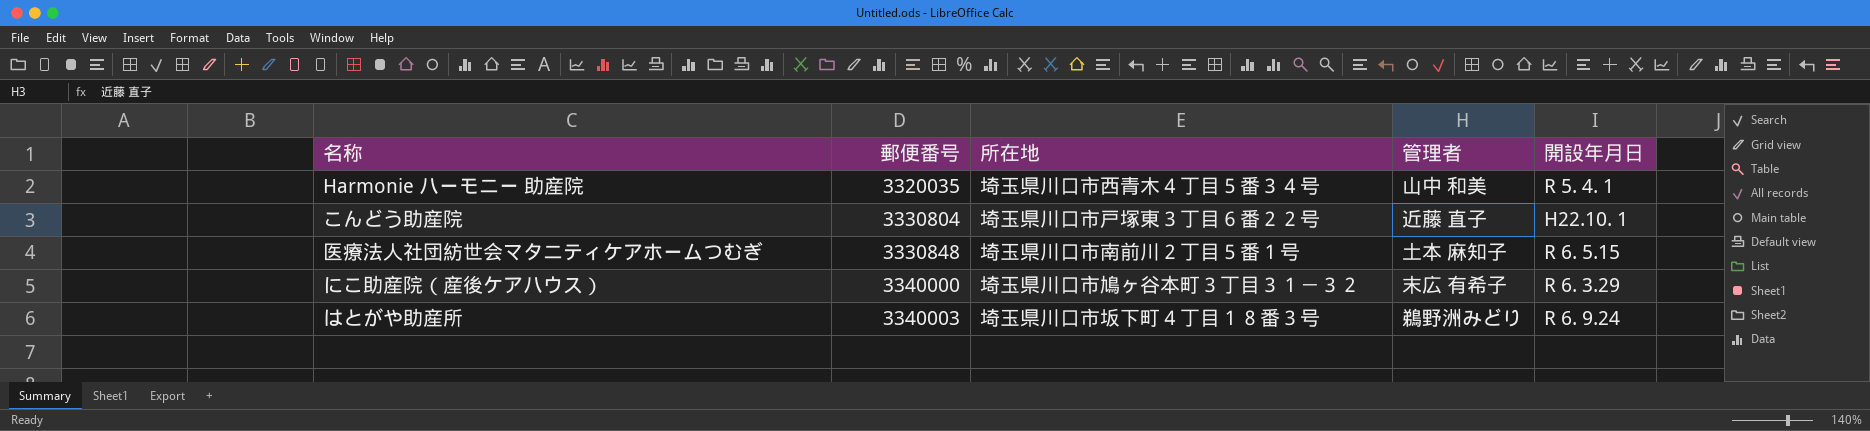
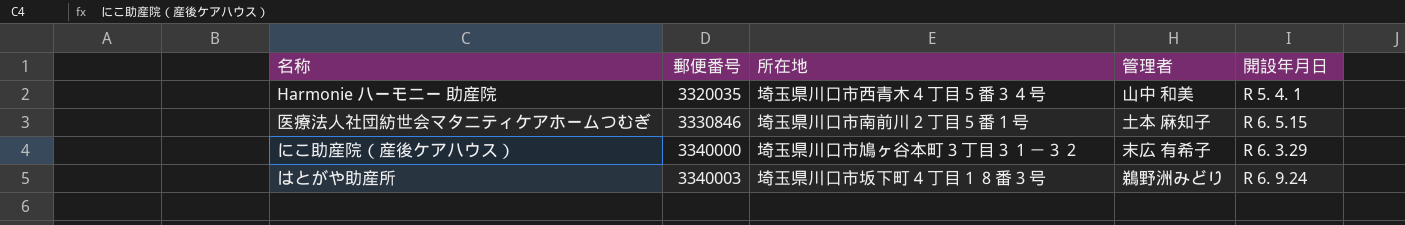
row こんどう助産院: 3330804 | 埼玉県川口市戸塚東３丁目６番２２号 | 近藤 直子 | H22.10. 1 -> none
医療法人社団紡世会マタニティケアホームつむぎ | 郵便番号: 3330848 -> 3330846

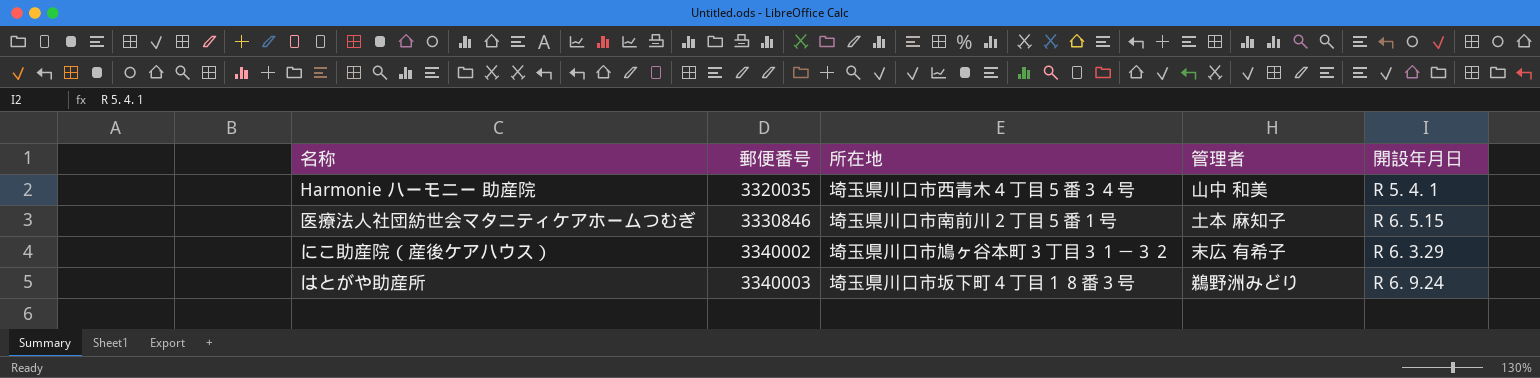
にこ助産院（産後ケアハウス） | 郵便番号: 3340000 -> 3340002

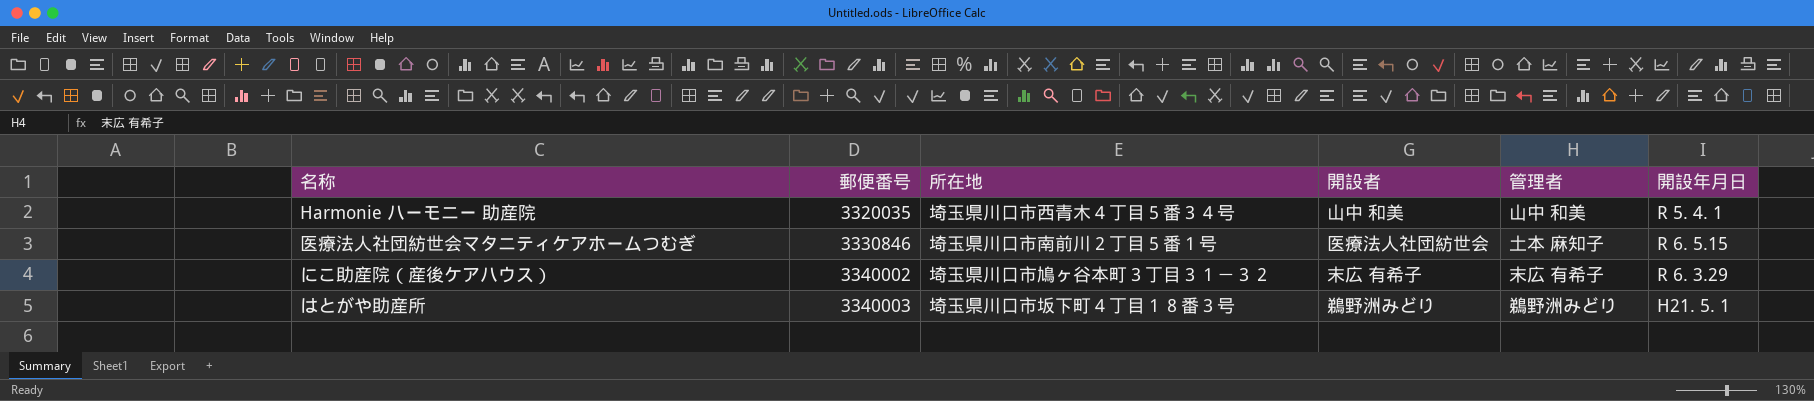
column 開設者 | position: none -> 4
はとがや助産所 | 開設年月日: R 6. 9.24 -> H21. 5. 1

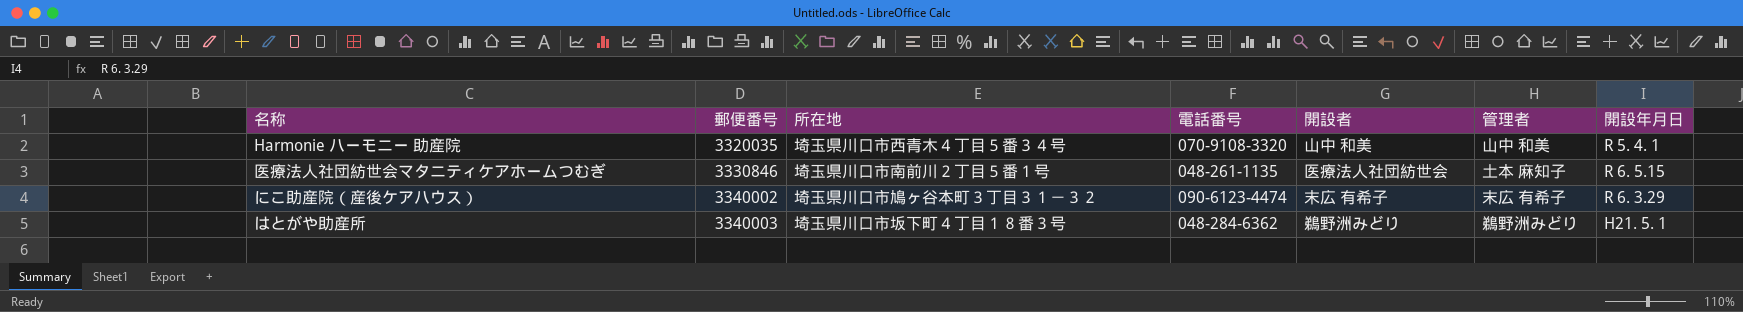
column 電話番号 | position: none -> 4

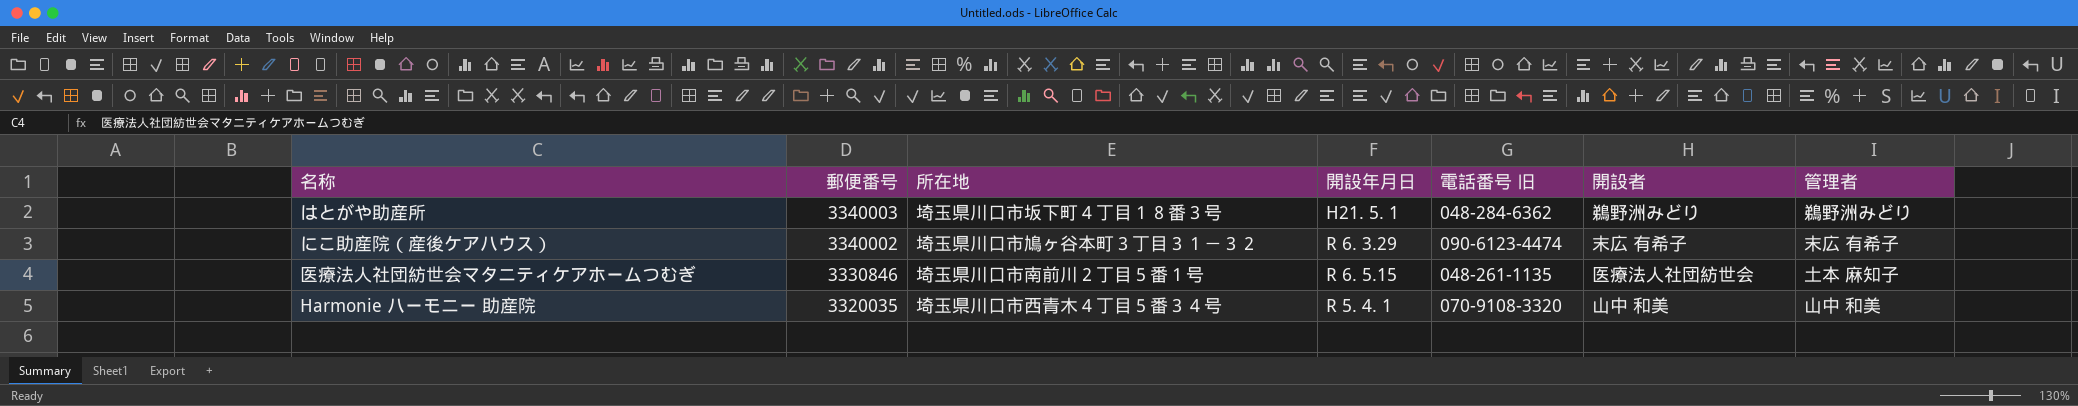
row order: 郵便番号 ascending -> 郵便番号 descending
column 開設年月日 | position: 7 -> 4
column name: 電話番号 -> 電話番号 旧

